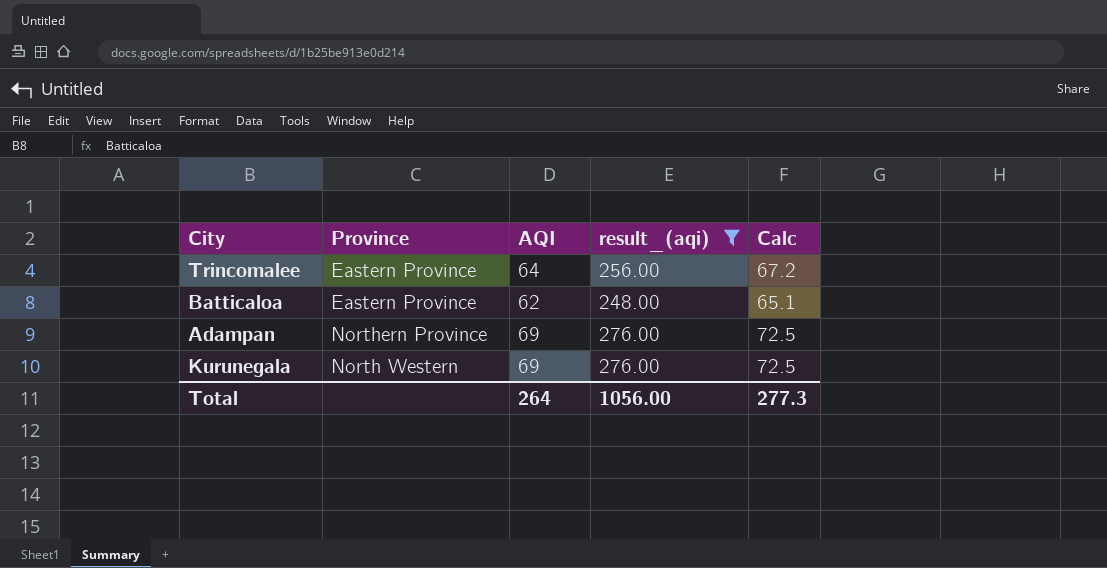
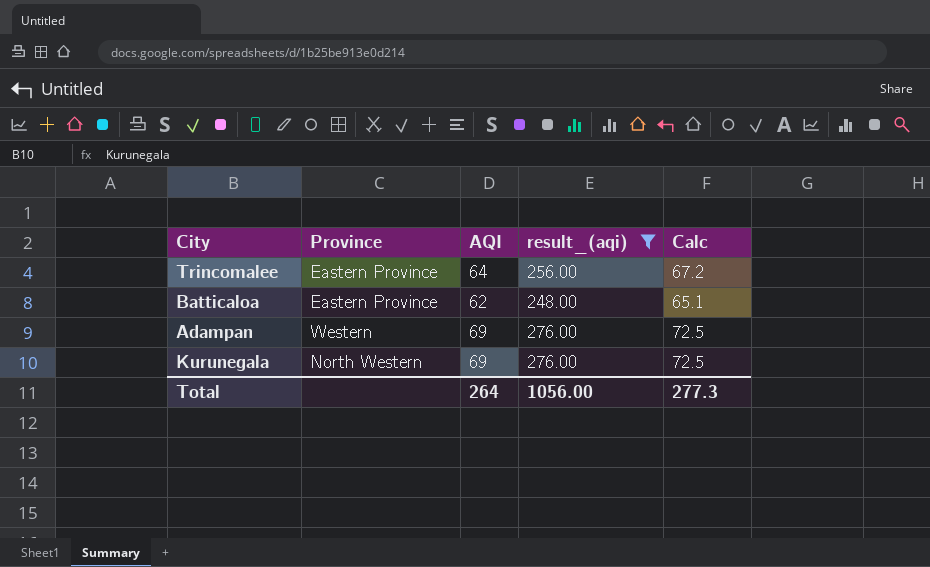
Adampan | Province: Northern Province -> Western

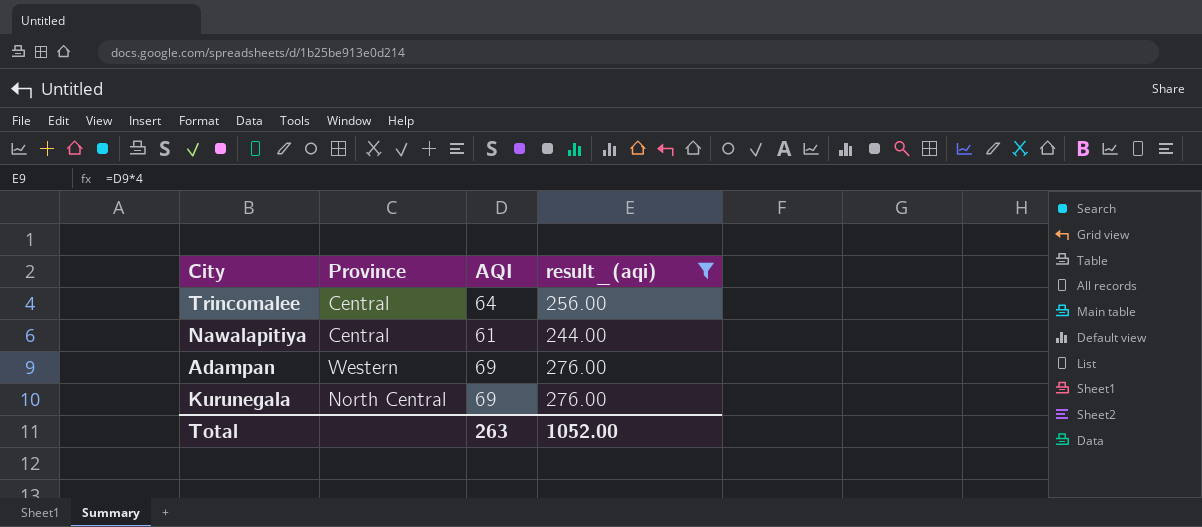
column Calc | formula: [AQI] * 1.05 -> none
row Batticaloa: Eastern Province | 62 | 248.00 | 65.1 -> none
Trincomalee | Province: Eastern Province -> Central
row Nawalapitiya: none -> Central | 61 | 244.00
Kurunegala | Province: North Western -> North Central
Total | AQI: 264 -> 263
Total | result_(aqi): 1056.00 -> 1052.00

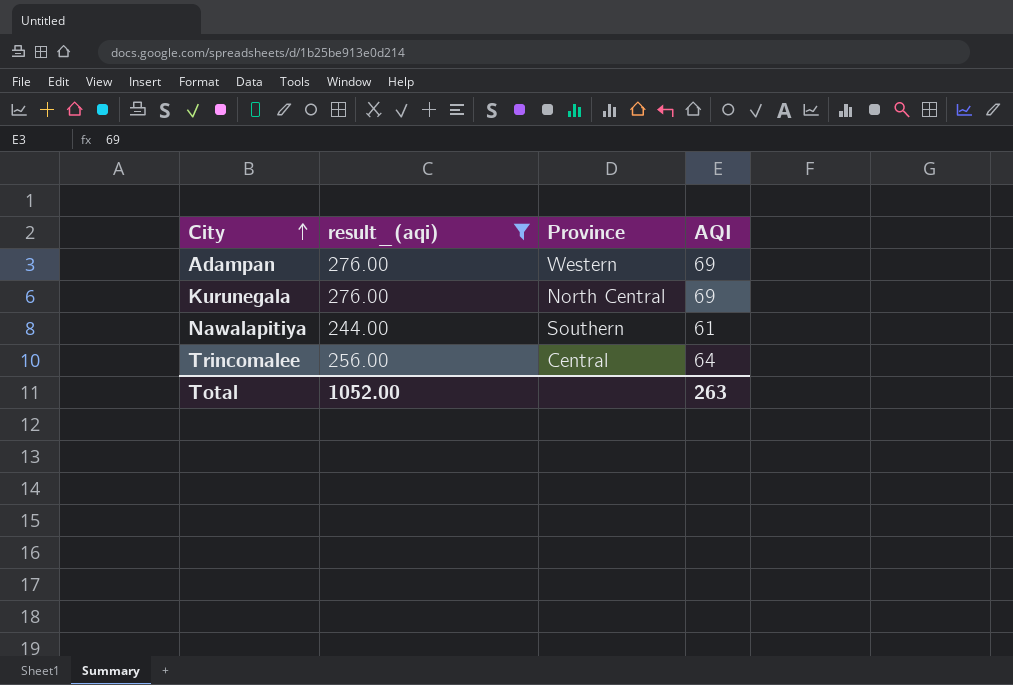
row order: none -> City ascending
column result_(aqi) | position: 4 -> 2
Nawalapitiya | Province: Central -> Southern

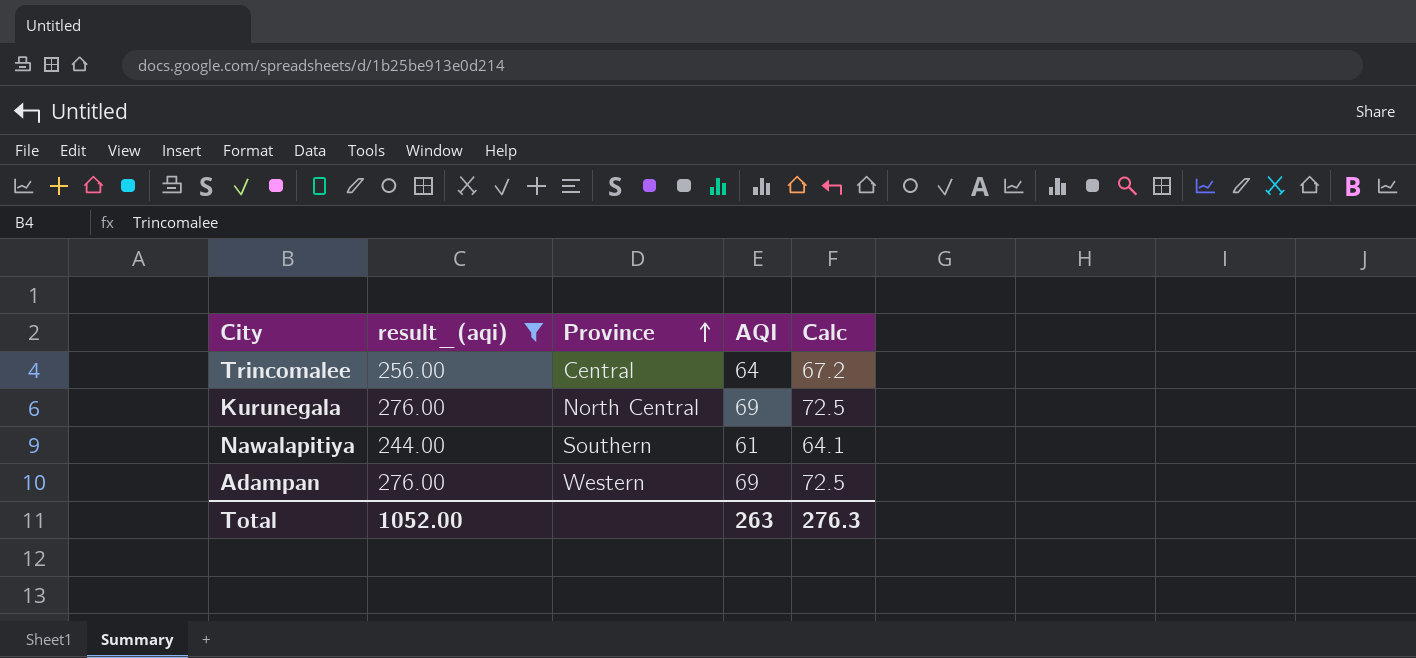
row order: City ascending -> Province ascending
column Calc | formula: none -> [AQI] * 1.05

